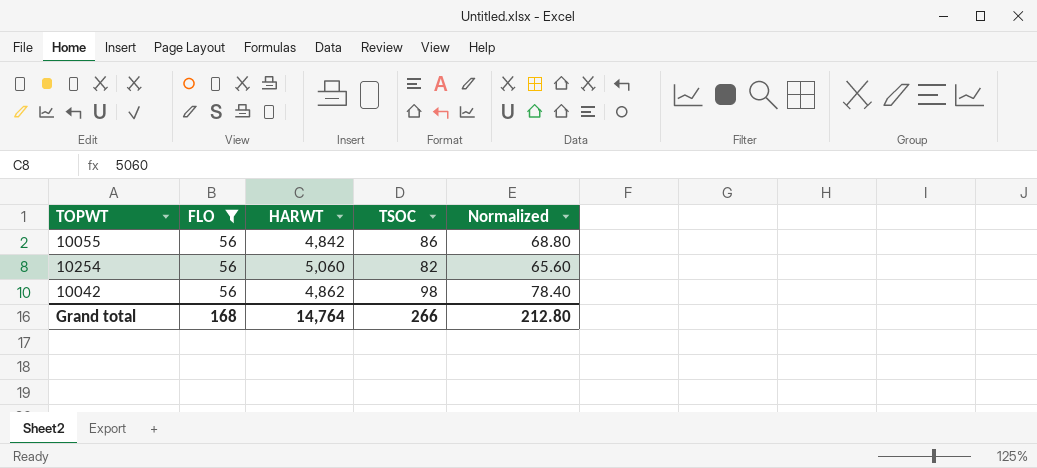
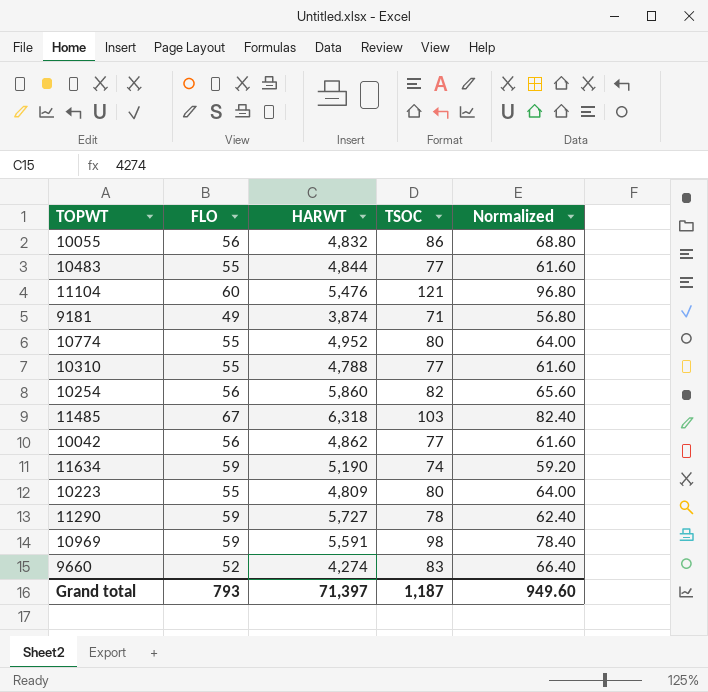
filter: FLO = 56 -> none
10055 | HARWT: 4,842 -> 4,832
10254 | HARWT: 5,060 -> 5,860
10042 | TSOC: 98 -> 77
10042 | Normalized: 78.40 -> 61.60
Grand total | FLO: 168 -> 793
Grand total | HARWT: 14,764 -> 71,397
Grand total | TSOC: 266 -> 1,187
Grand total | Normalized: 212.80 -> 949.60

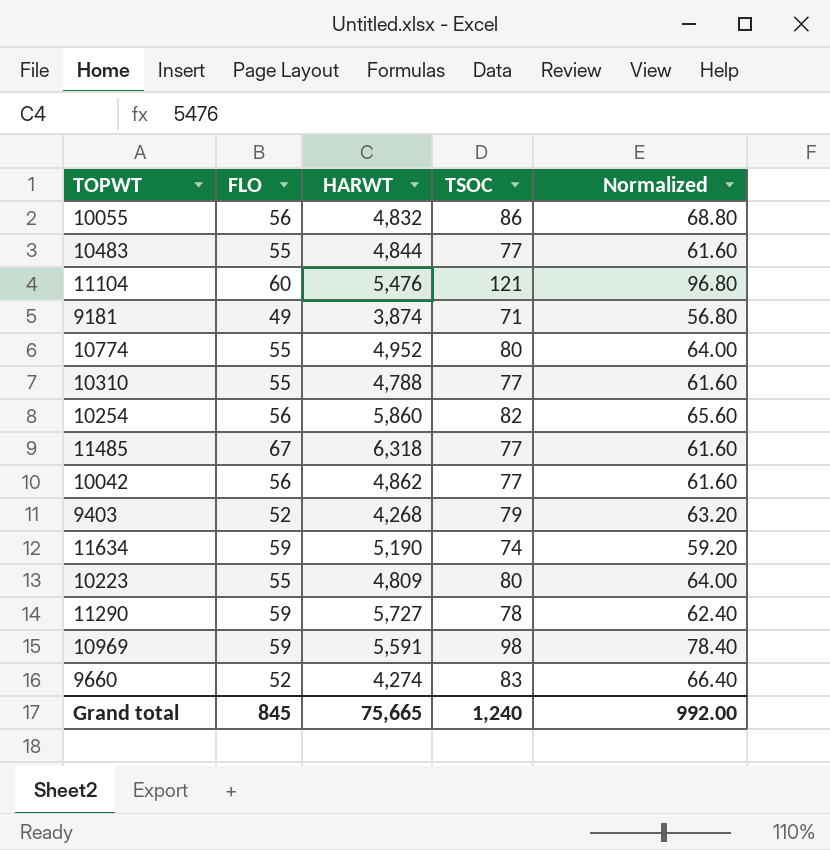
11485 | TSOC: 103 -> 77
11485 | Normalized: 82.40 -> 61.60
row 9403: none -> 52 | 4,268 | 79 | 63.20
Grand total | FLO: 793 -> 845
Grand total | HARWT: 71,397 -> 75,665
Grand total | TSOC: 1,187 -> 1,240
Grand total | Normalized: 949.60 -> 992.00

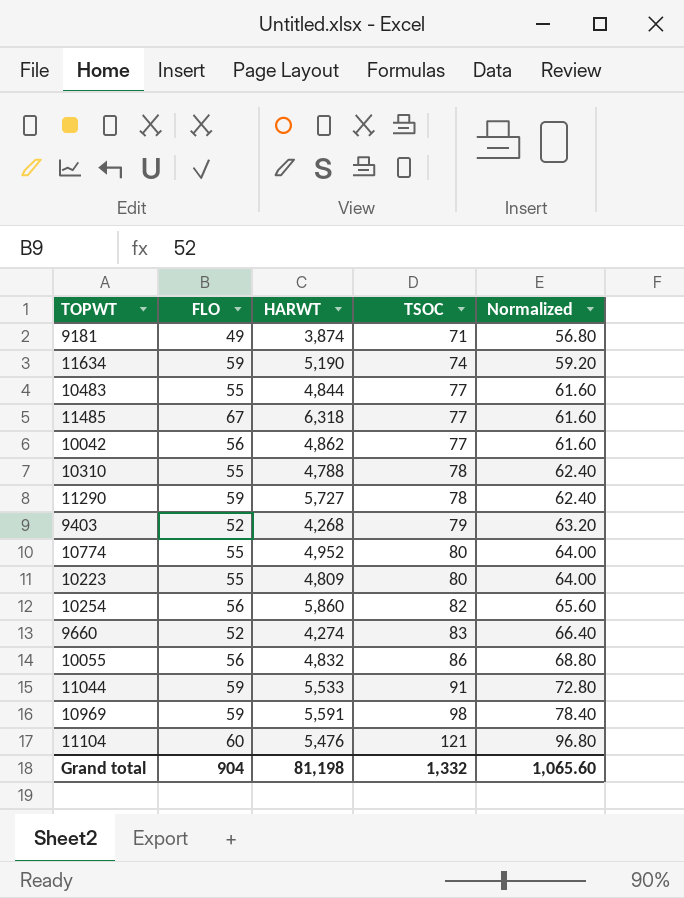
row order: none -> TSOC ascending
10310 | TSOC: 77 -> 78
10310 | Normalized: 61.60 -> 62.40
row 11044: none -> 59 | 5,533 | 91 | 72.80
Grand total | FLO: 845 -> 904
Grand total | HARWT: 75,665 -> 81,198
Grand total | TSOC: 1,240 -> 1,332
Grand total | Normalized: 992.00 -> 1,065.60

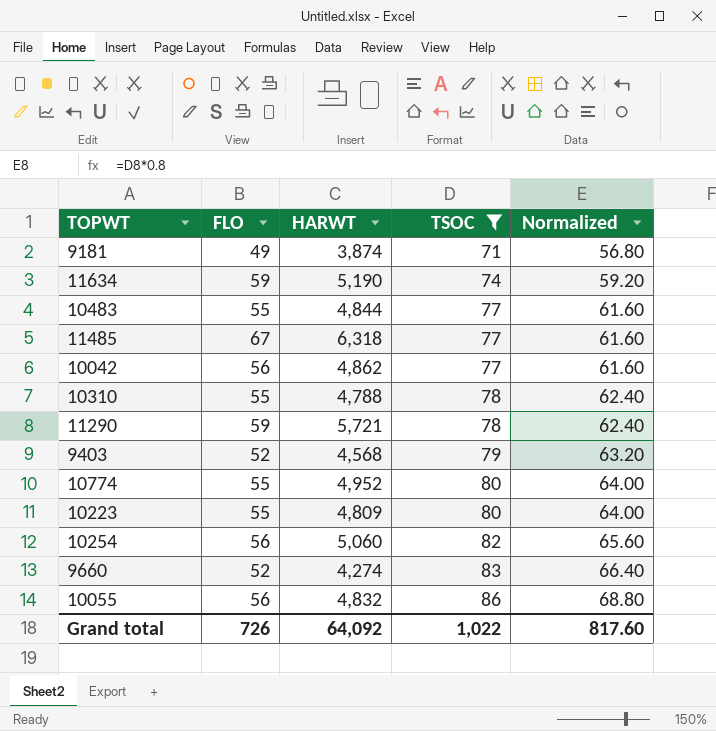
filter: none -> TSOC <= 86
11290 | HARWT: 5,727 -> 5,721
9403 | HARWT: 4,268 -> 4,568
10254 | HARWT: 5,860 -> 5,060
Grand total | FLO: 904 -> 726
Grand total | HARWT: 81,198 -> 64,092
Grand total | TSOC: 1,332 -> 1,022
Grand total | Normalized: 1,065.60 -> 817.60

